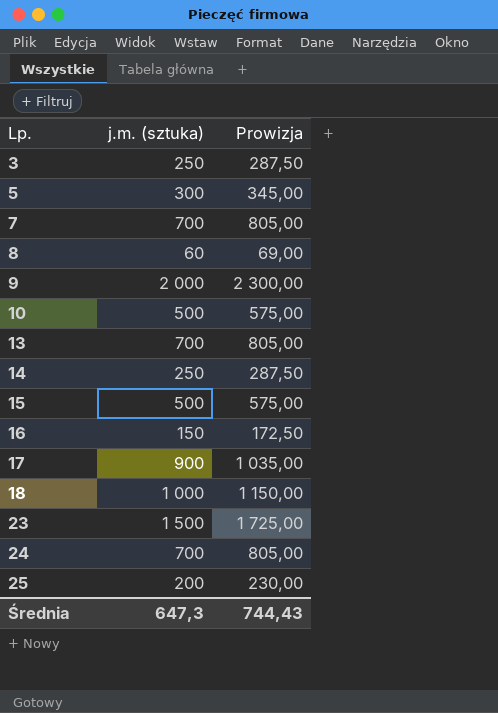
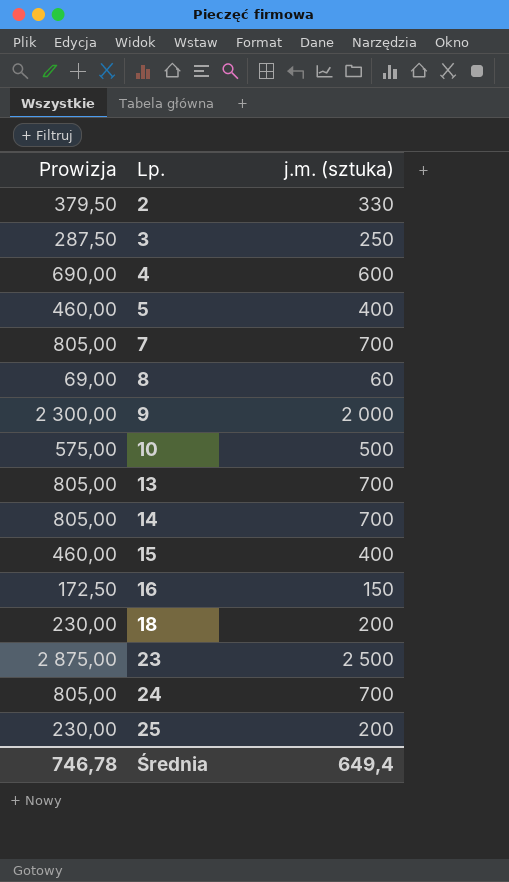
column Prowizja | position: 3 -> 1
row 17: 900 | 1 035,00 -> none
row 2: none -> 379,50 | 330
row 4: none -> 690,00 | 600
5 | Prowizja: 345,00 -> 460,00
5 | j.m. (sztuka): 300 -> 400
14 | Prowizja: 287,50 -> 805,00
14 | j.m. (sztuka): 250 -> 700
15 | Prowizja: 575,00 -> 460,00
15 | j.m. (sztuka): 500 -> 400
18 | Prowizja: 1 150,00 -> 230,00
18 | j.m. (sztuka): 1 000 -> 200
23 | Prowizja: 1 725,00 -> 2 875,00
23 | j.m. (sztuka): 1 500 -> 2 500
Średnia | Prowizja: 744,43 -> 746,78
Średnia | j.m. (sztuka): 647,3 -> 649,4

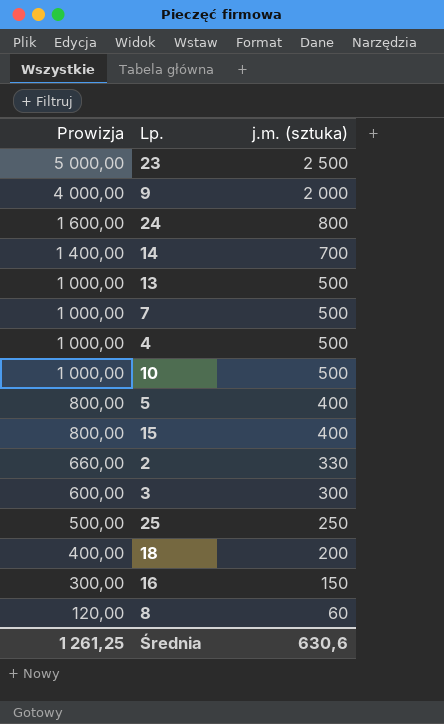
row order: Lp. ascending -> Prowizja descending
column Prowizja | formula: [j.m. (sztuka)] * 1,15 -> [j.m. (sztuka)] * 2
24 | j.m. (sztuka): 700 -> 800
13 | j.m. (sztuka): 700 -> 500
7 | j.m. (sztuka): 700 -> 500
4 | j.m. (sztuka): 600 -> 500
3 | j.m. (sztuka): 250 -> 300
25 | j.m. (sztuka): 200 -> 250
Średnia | Prowizja: 746,78 -> 1 261,25
Średnia | j.m. (sztuka): 649,4 -> 630,6

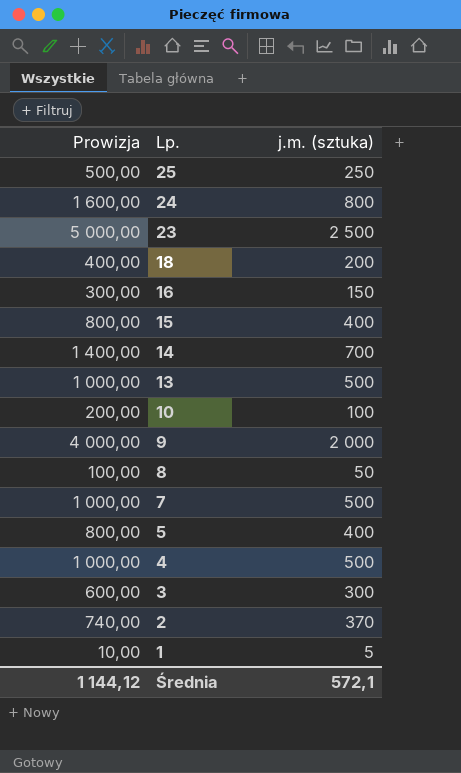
row order: Prowizja descending -> Lp. descending
10 | Prowizja: 1 000,00 -> 200,00
10 | j.m. (sztuka): 500 -> 100
8 | Prowizja: 120,00 -> 100,00
8 | j.m. (sztuka): 60 -> 50
2 | Prowizja: 660,00 -> 740,00
2 | j.m. (sztuka): 330 -> 370
row 1: none -> 10,00 | 5
Średnia | Prowizja: 1 261,25 -> 1 144,12
Średnia | j.m. (sztuka): 630,6 -> 572,1

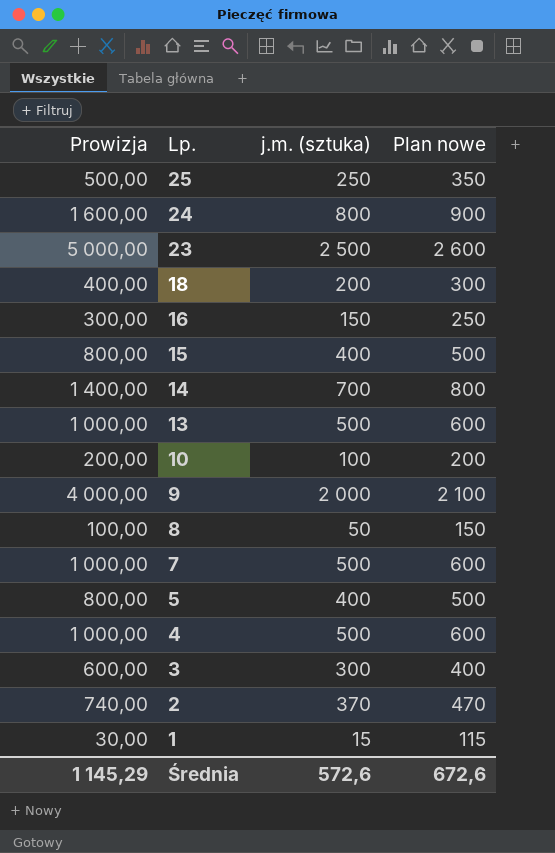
column Plan nowe | formula: none -> [j.m. (sztuka)] + 100
1 | Prowizja: 10,00 -> 30,00
1 | j.m. (sztuka): 5 -> 15
Średnia | Prowizja: 1 144,12 -> 1 145,29
Średnia | j.m. (sztuka): 572,1 -> 572,6

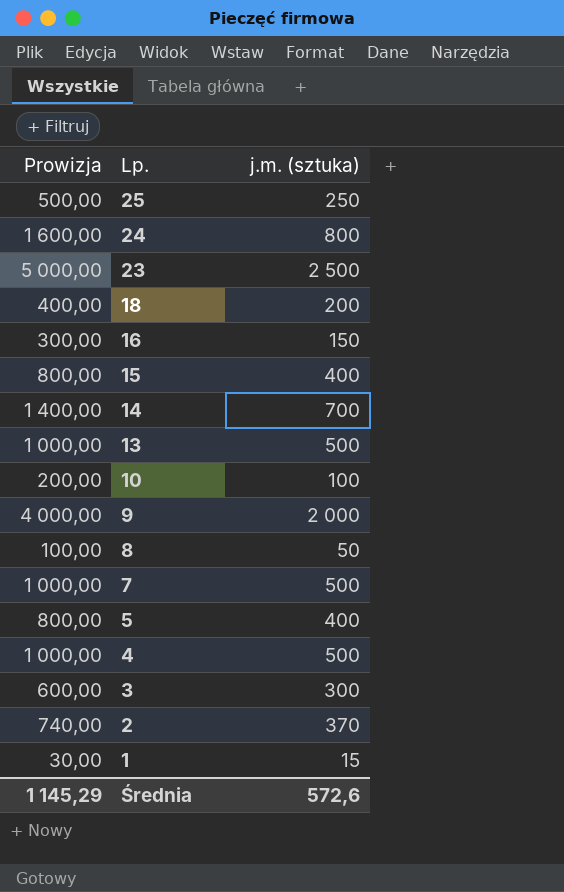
column Plan nowe | formula: [j.m. (sztuka)] + 100 -> none

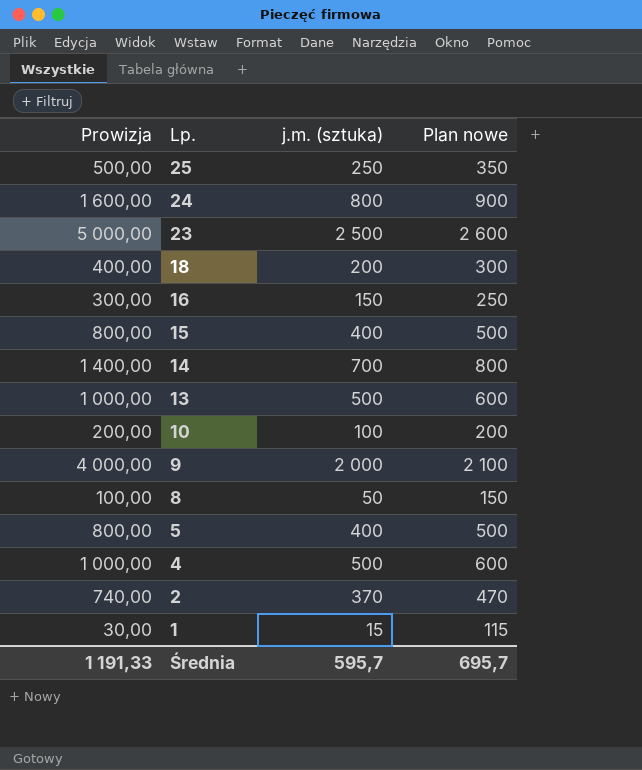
column Plan nowe | formula: none -> [j.m. (sztuka)] + 100
row 7: 1 000,00 | 500 -> none
row 3: 600,00 | 300 -> none
Średnia | Prowizja: 1 145,29 -> 1 191,33
Średnia | j.m. (sztuka): 572,6 -> 595,7

